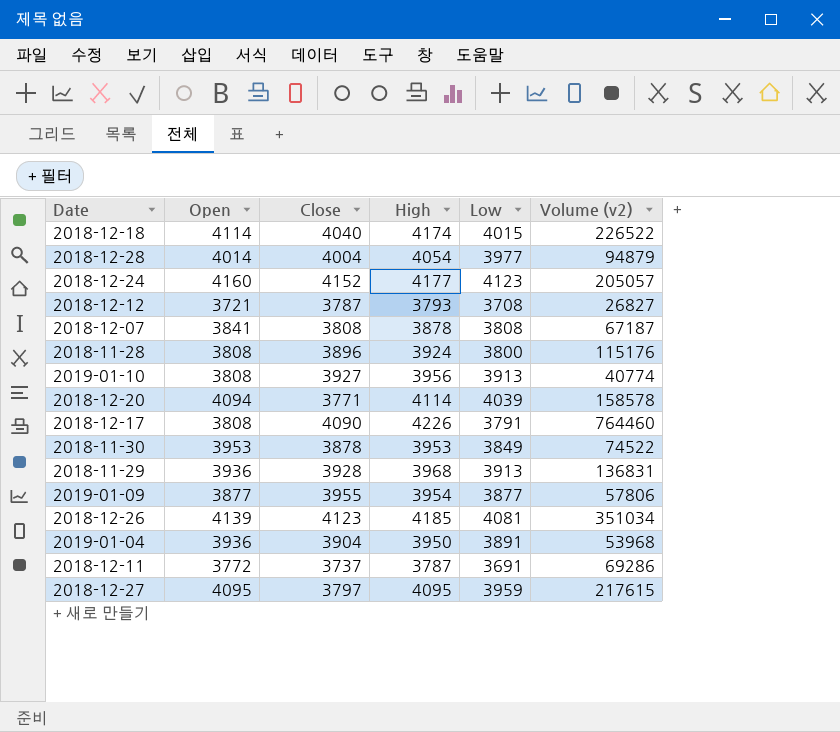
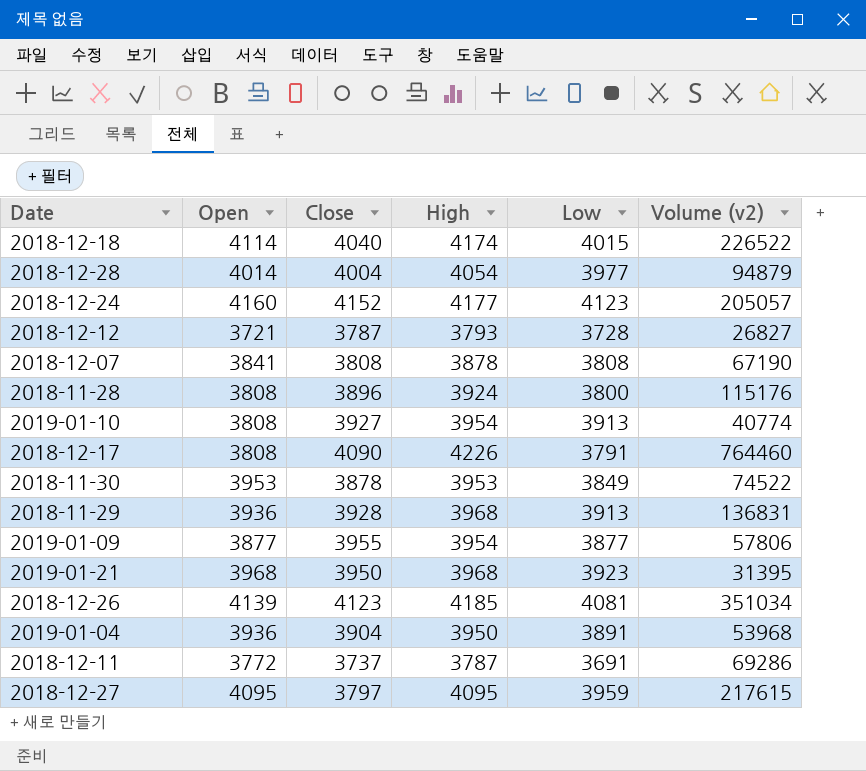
row 2018-12-20: 4094 | 3771 | 4114 | 4039 | 158578 -> none
2018-12-12 | Low: 3708 -> 3728
2018-12-07 | Volume (v2): 67187 -> 67190
2019-01-10 | High: 3956 -> 3954
row 2019-01-21: none -> 3968 | 3950 | 3968 | 3923 | 31395

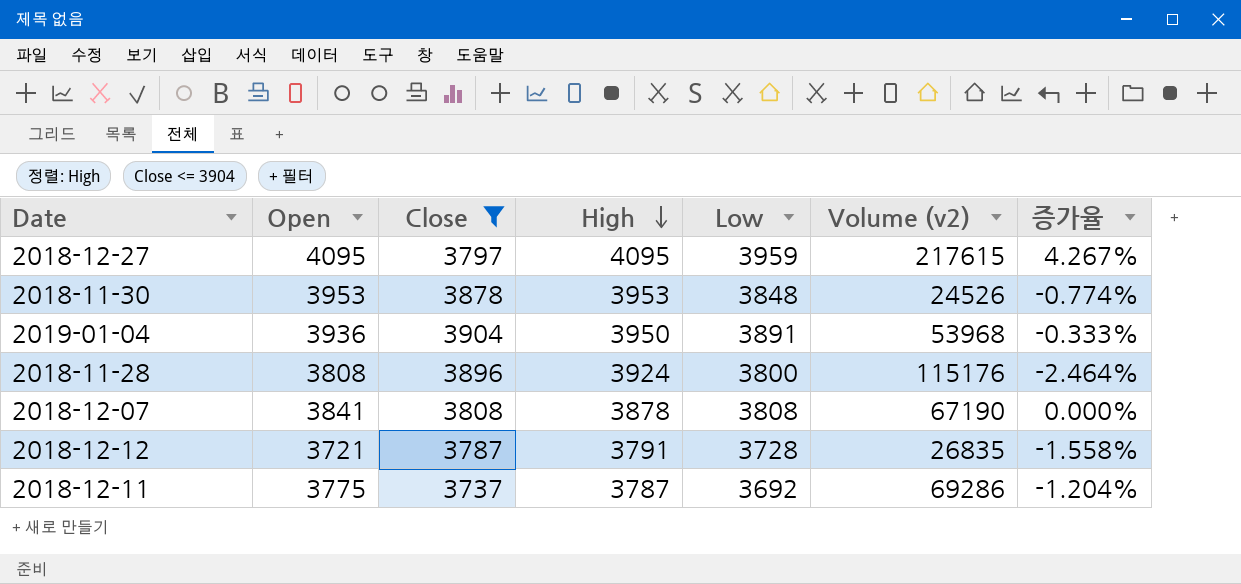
filter: none -> Close <= 3904
row order: none -> High descending
column 증가율 | formula: none -> ([Low] - [Close]) / [Close]
2018-11-30 | Low: 3849 -> 3848
2018-11-30 | Volume (v2): 74522 -> 24526
2018-12-12 | High: 3793 -> 3791
2018-12-12 | Volume (v2): 26827 -> 26835
2018-12-11 | Open: 3772 -> 3775
2018-12-11 | Low: 3691 -> 3692

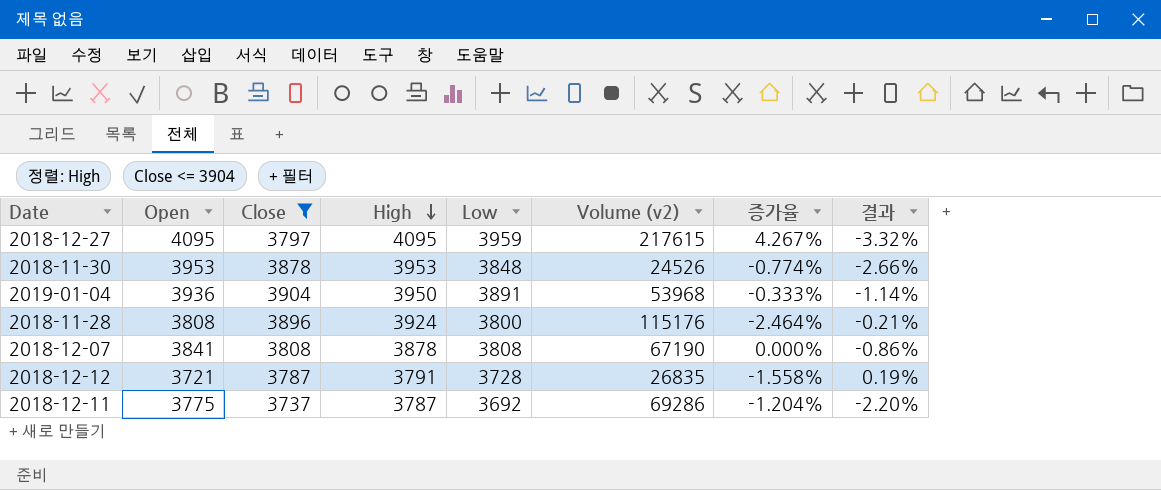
column 결과 | formula: none -> ([Low] - [Open]) / [Open]

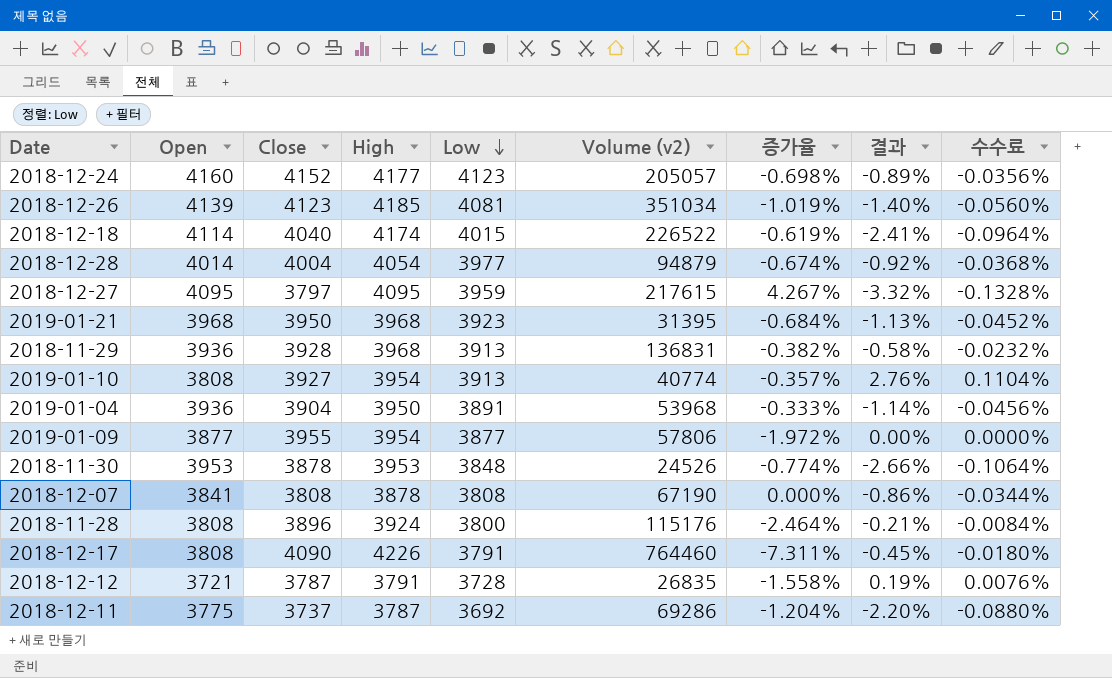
filter: Close <= 3904 -> none
row order: High descending -> Low descending
column 수수료 | formula: none -> [결과] * 0.04

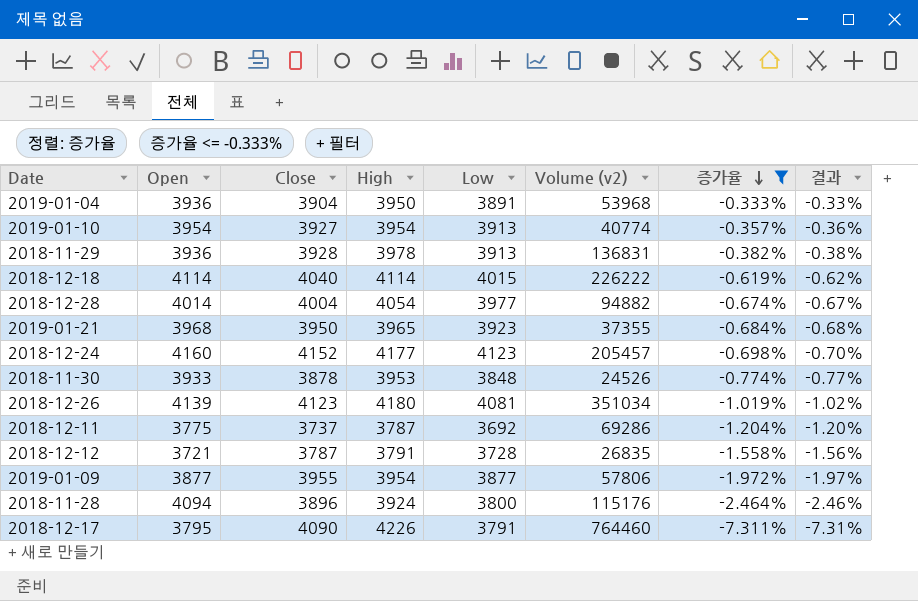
filter: none -> 증가율 <= -0.333%
row order: Low descending -> 증가율 descending
column 수수료 | formula: [결과] * 0.04 -> none
column 결과 | formula: ([Low] - [Open]) / [Open] -> ([Low] - [Close]) / [Close]
2019-01-10 | Open: 3808 -> 3954
2018-11-29 | High: 3968 -> 3978
2018-12-18 | High: 4174 -> 4114
2018-12-18 | Volume (v2): 226522 -> 226222
2018-12-28 | Volume (v2): 94879 -> 94882
2019-01-21 | High: 3968 -> 3965
2019-01-21 | Volume (v2): 31395 -> 37355
2018-12-24 | Volume (v2): 205057 -> 205457
2018-11-30 | Open: 3953 -> 3933
2018-12-26 | High: 4185 -> 4180
2018-11-28 | Open: 3808 -> 4094
2018-12-17 | Open: 3808 -> 3795

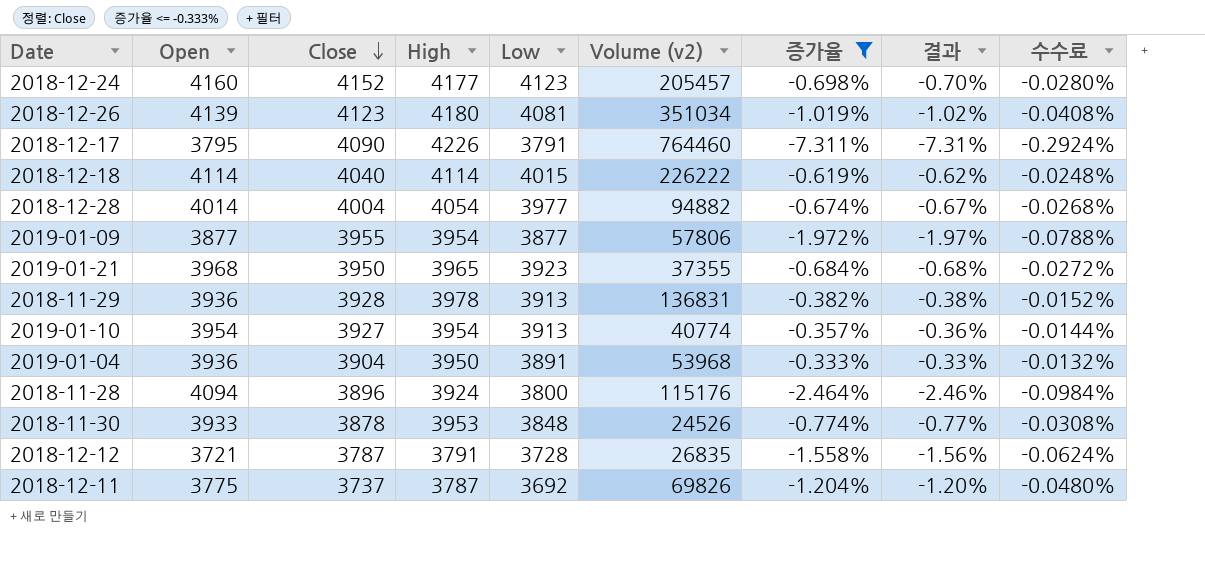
row order: 증가율 descending -> Close descending
column 수수료 | formula: none -> [결과] * 0.04
2018-12-11 | Volume (v2): 69286 -> 69826

